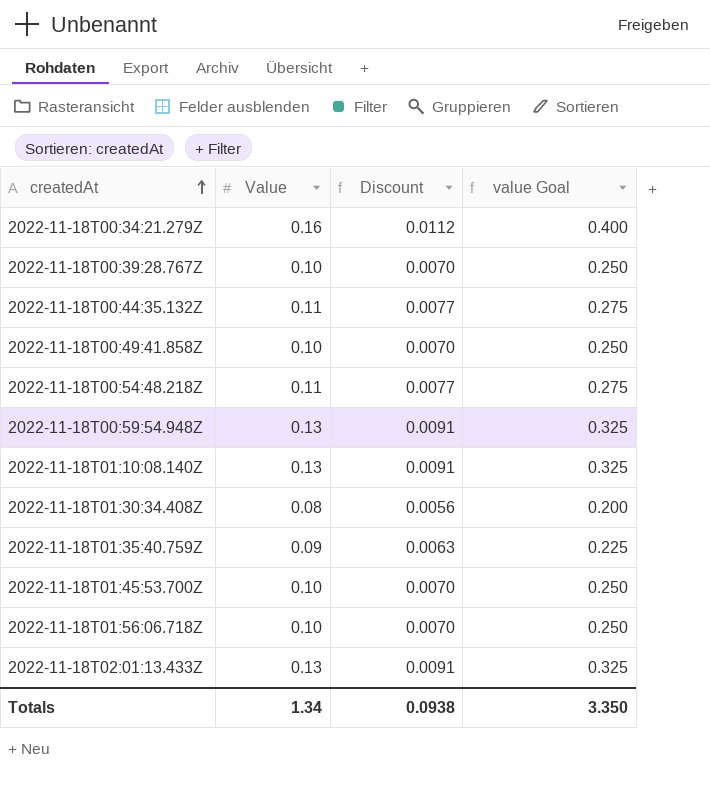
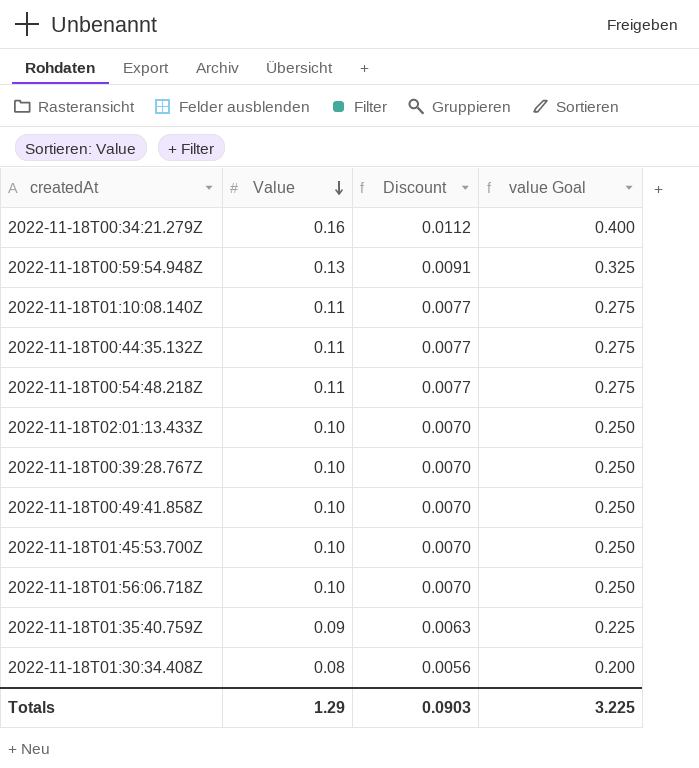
row order: createdAt ascending -> Value descending
2022-11-18T01:10:08.140Z | Value: 0.13 -> 0.11
2022-11-18T01:10:08.140Z | Discount: 0.0091 -> 0.0077
2022-11-18T01:10:08.140Z | value Goal: 0.325 -> 0.275
2022-11-18T02:01:13.433Z | Value: 0.13 -> 0.10
2022-11-18T02:01:13.433Z | Discount: 0.0091 -> 0.0070
2022-11-18T02:01:13.433Z | value Goal: 0.325 -> 0.250
Totals | Value: 1.34 -> 1.29
Totals | Discount: 0.0938 -> 0.0903
Totals | value Goal: 3.350 -> 3.225

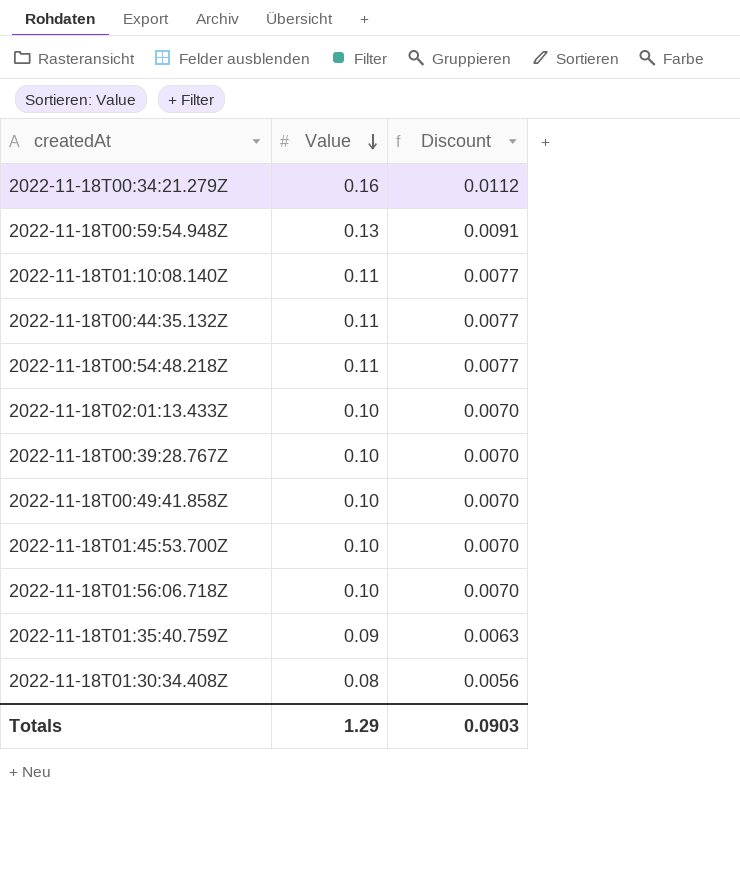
column value Goal | formula: [Value] * 2.5 -> none

